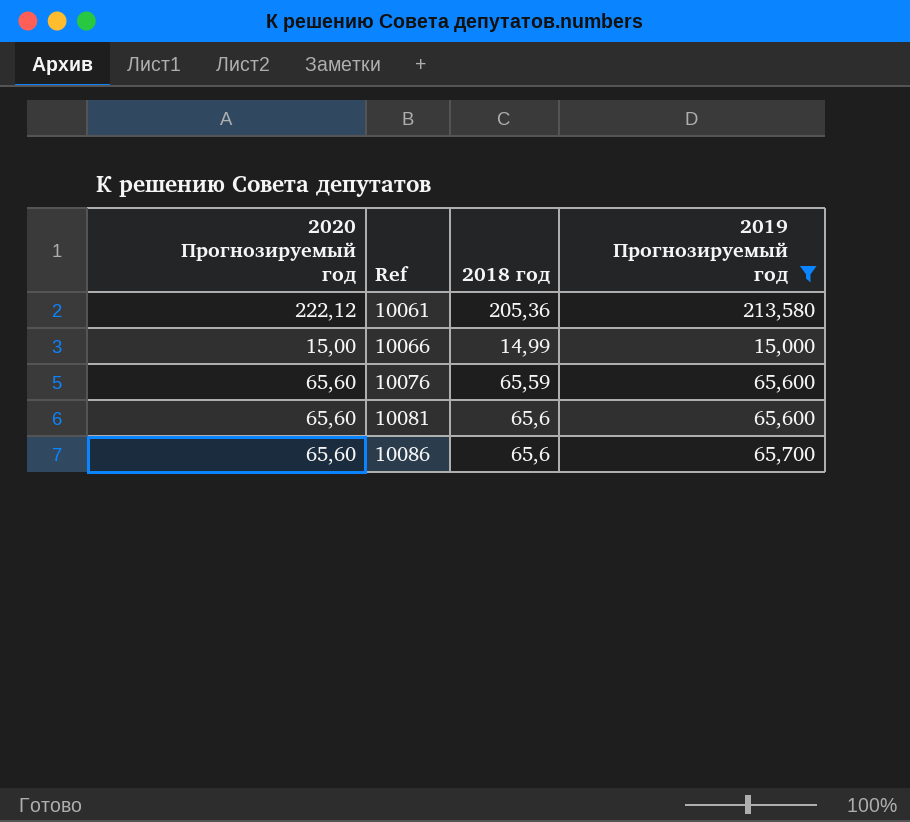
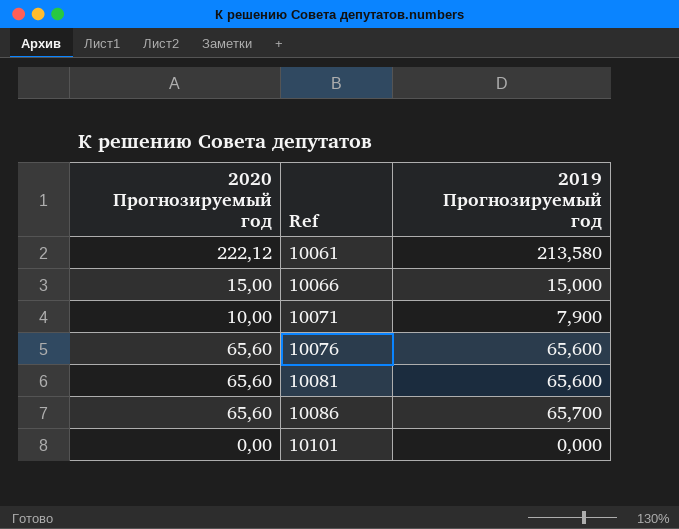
filter: 2019 Прогнозируемый год >= 15,000 -> none
column 2018 год | position: 3 -> none

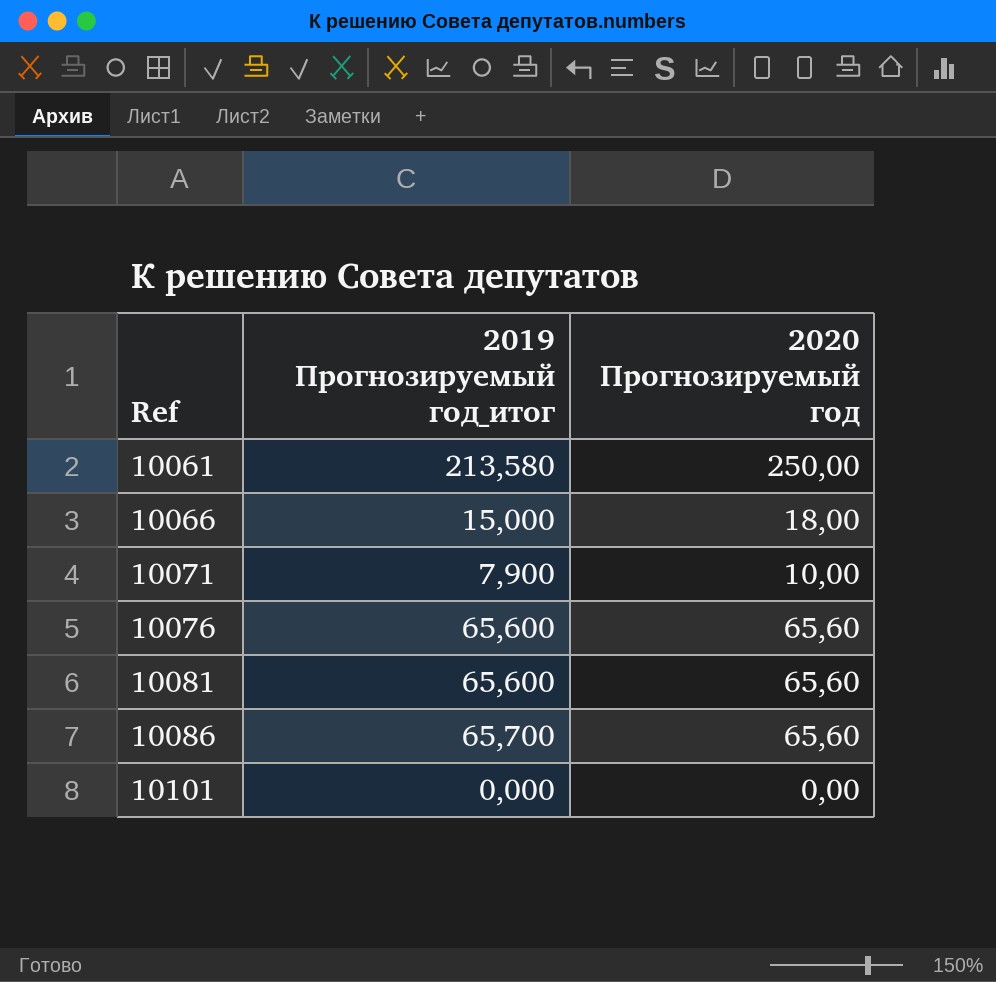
column name: 2019 Прогнозируемый год -> 2019 Прогнозируемый год_итог
column 2020 Прогнозируемый год | position: 1 -> 3
10061 | 2020 Прогнозируемый год: 222,12 -> 250,00
10066 | 2020 Прогнозируемый год: 15,00 -> 18,00

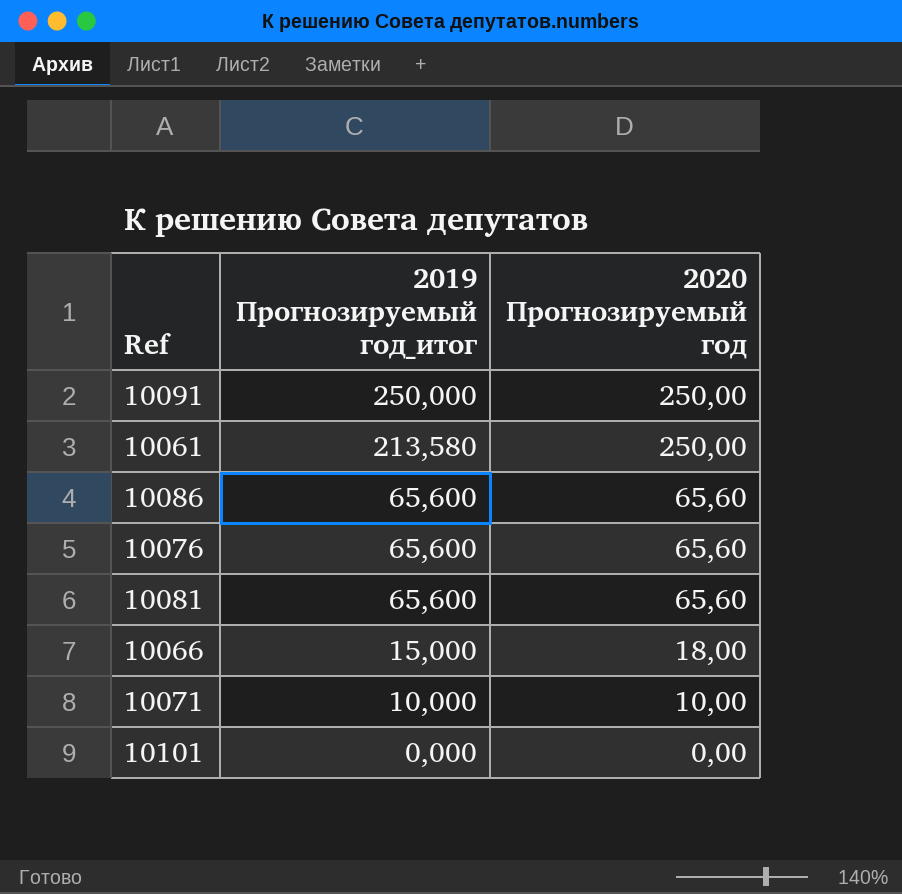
row order: Ref ascending -> 2019 Прогнозируемый год_итог descending
row 10091: none -> 250,000 | 250,00
10086 | 2019 Прогнозируемый год_итог: 65,700 -> 65,600
10071 | 2019 Прогнозируемый год_итог: 7,900 -> 10,000

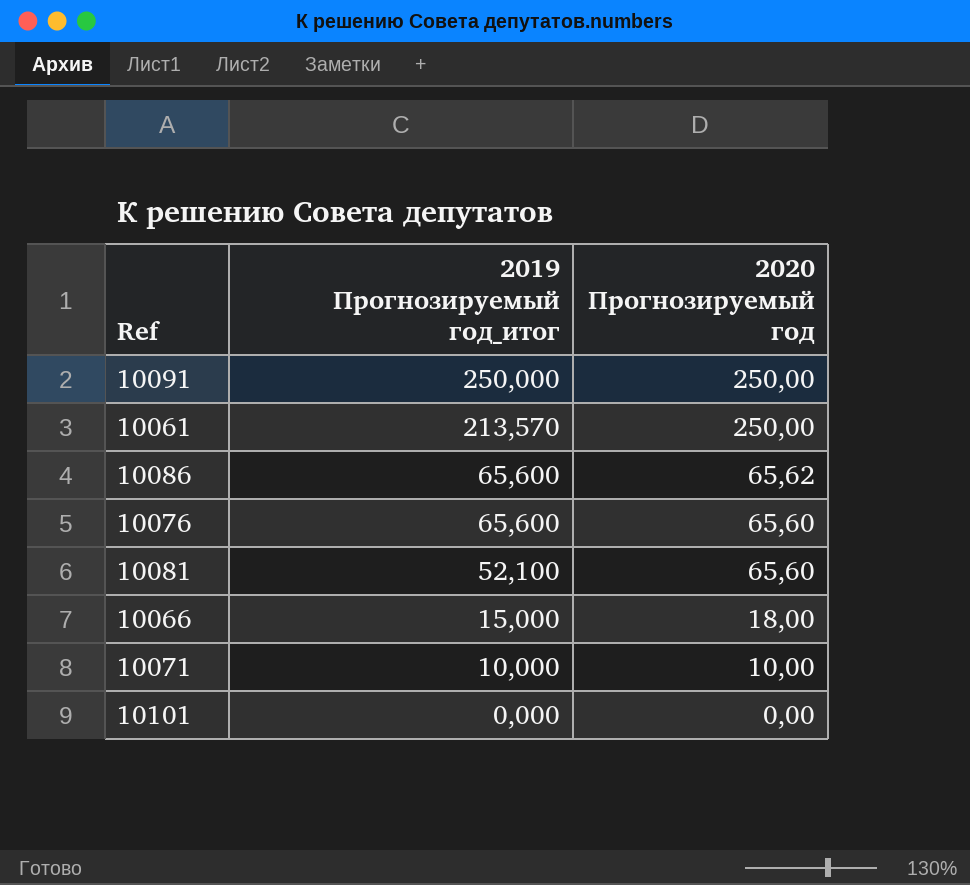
10061 | 2019 Прогнозируемый год_итог: 213,580 -> 213,570
10086 | 2020 Прогнозируемый год: 65,60 -> 65,62
10081 | 2019 Прогнозируемый год_итог: 65,600 -> 52,100

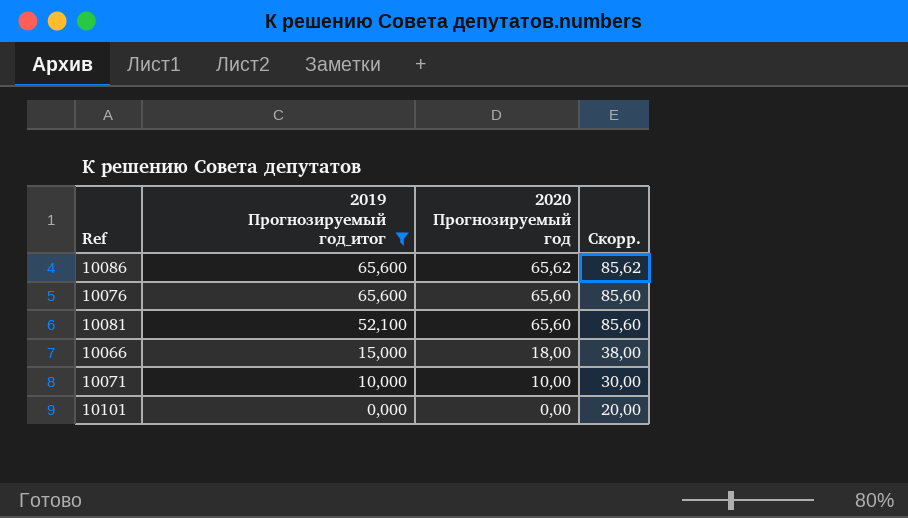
filter: none -> 2019 Прогнозируемый год_итог <= 65,600
column Скорр. | formula: none -> [2020 Прогнозируемый год] + 20

